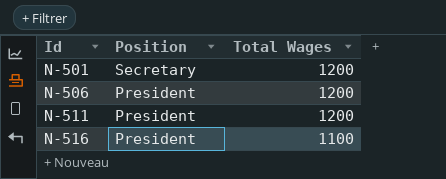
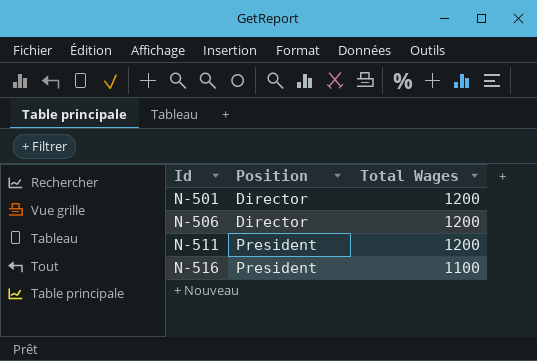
N-501 | Position: Secretary -> Director
N-506 | Position: President -> Director

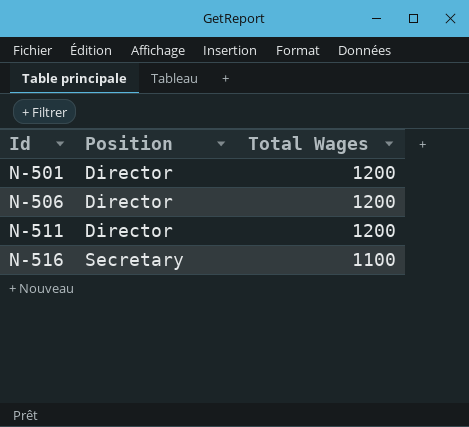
N-511 | Position: President -> Director
N-516 | Position: President -> Secretary

